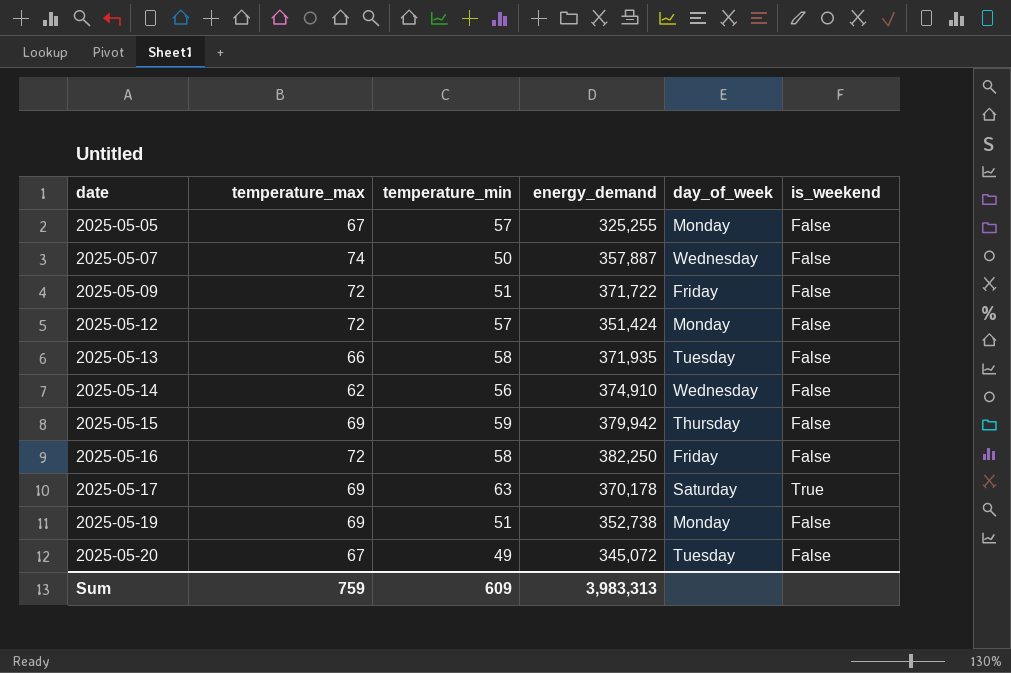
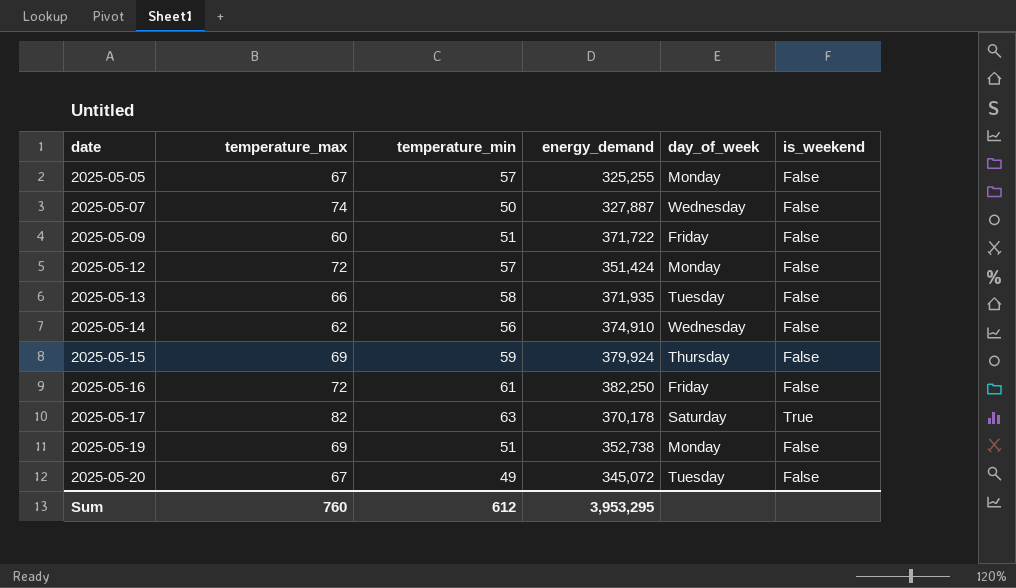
2025-05-07 | energy_demand: 357,887 -> 327,887
2025-05-09 | temperature_max: 72 -> 60
2025-05-15 | energy_demand: 379,942 -> 379,924
2025-05-16 | temperature_min: 58 -> 61
2025-05-17 | temperature_max: 69 -> 82
Sum | temperature_max: 759 -> 760
Sum | temperature_min: 609 -> 612
Sum | energy_demand: 3,983,313 -> 3,953,295

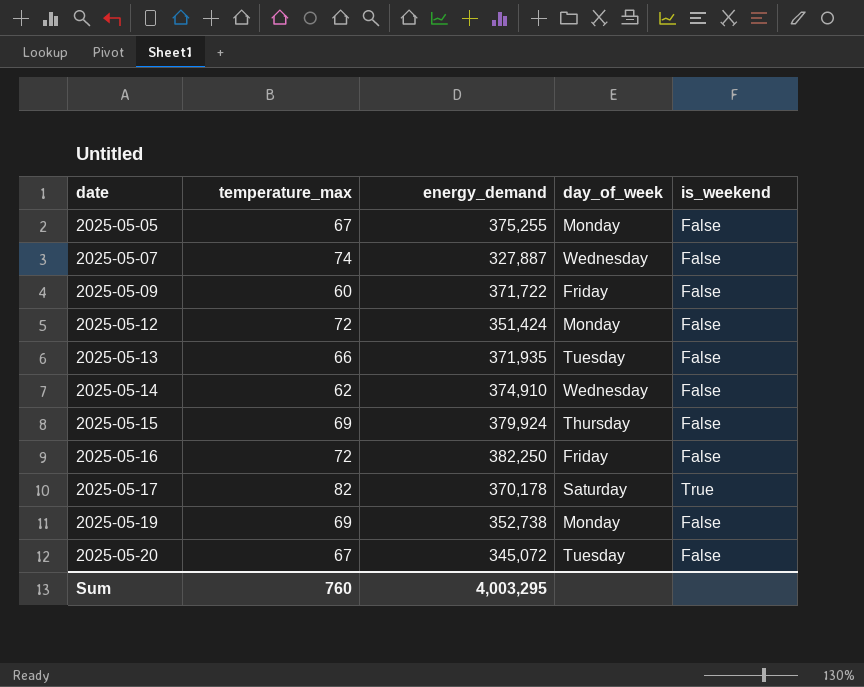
column temperature_min | position: 3 -> none
2025-05-05 | energy_demand: 325,255 -> 375,255
Sum | energy_demand: 3,953,295 -> 4,003,295

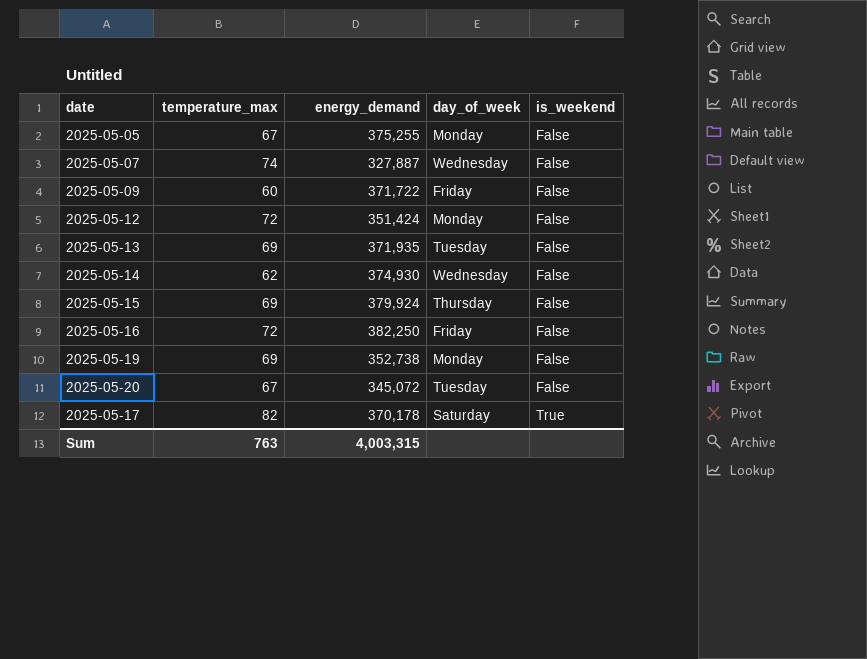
row order: date ascending -> is_weekend ascending
2025-05-13 | temperature_max: 66 -> 69
2025-05-14 | energy_demand: 374,910 -> 374,930
Sum | temperature_max: 760 -> 763
Sum | energy_demand: 4,003,295 -> 4,003,315

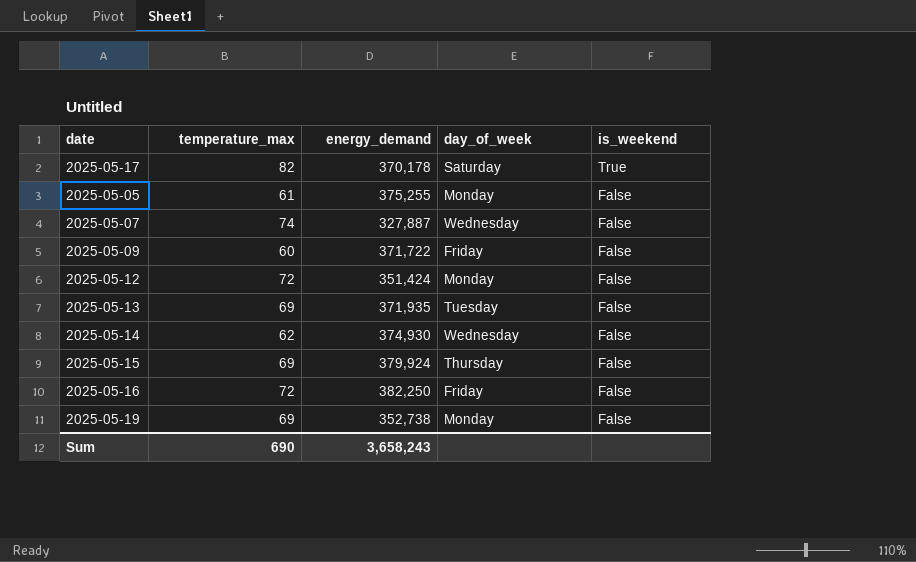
row order: is_weekend ascending -> is_weekend descending
row 2025-05-20: 67 | 345,072 | Tuesday | False -> none
2025-05-05 | temperature_max: 67 -> 61
Sum | temperature_max: 763 -> 690
Sum | energy_demand: 4,003,315 -> 3,658,243

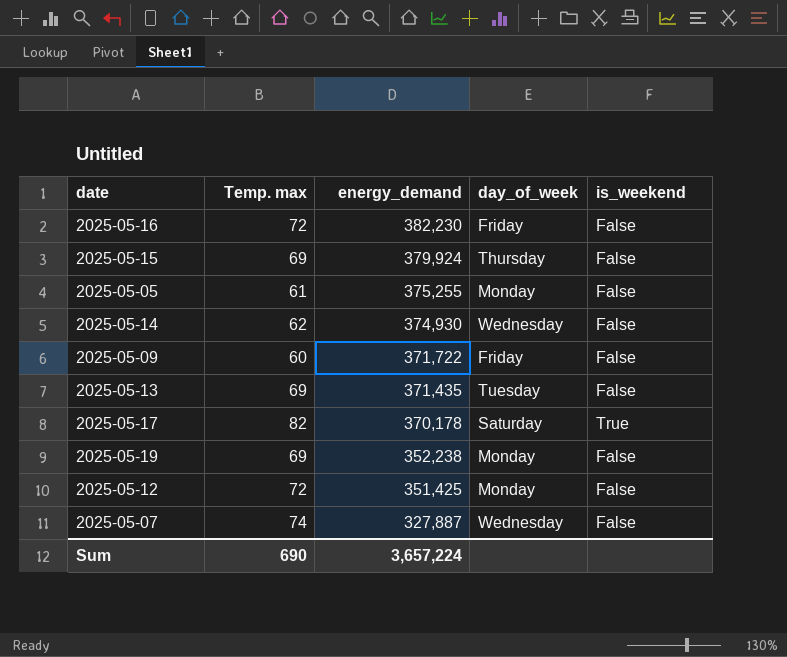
row order: is_weekend descending -> energy_demand descending
column name: temperature_max -> Temp. max
2025-05-16 | energy_demand: 382,250 -> 382,230
2025-05-13 | energy_demand: 371,935 -> 371,435
2025-05-19 | energy_demand: 352,738 -> 352,238
2025-05-12 | energy_demand: 351,424 -> 351,425
Sum | energy_demand: 3,658,243 -> 3,657,224

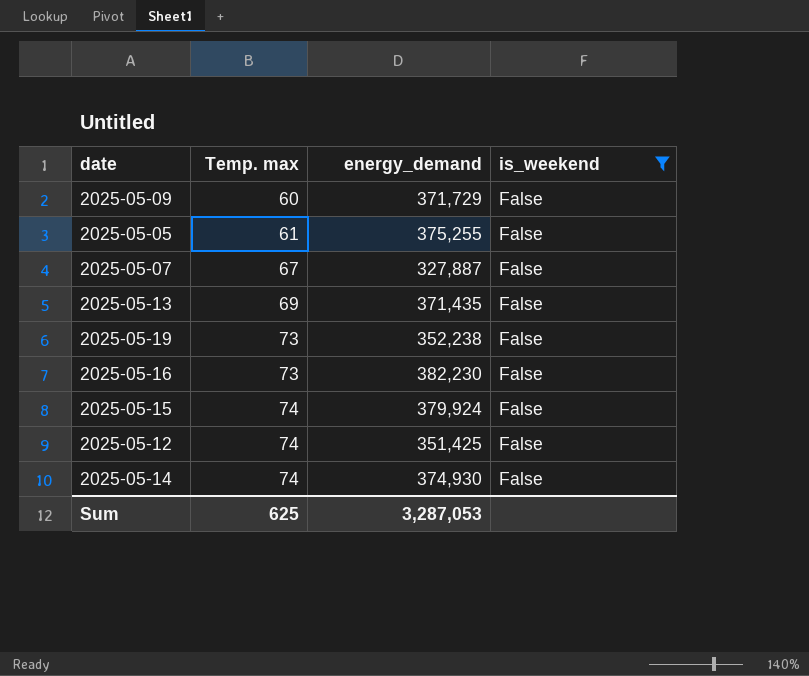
filter: none -> is_weekend = False
row order: energy_demand descending -> Temp. max ascending
column day_of_week | position: 4 -> none
2025-05-09 | energy_demand: 371,722 -> 371,729
2025-05-07 | Temp. max: 74 -> 67
2025-05-19 | Temp. max: 69 -> 73
2025-05-16 | Temp. max: 72 -> 73
2025-05-15 | Temp. max: 69 -> 74
2025-05-12 | Temp. max: 72 -> 74
2025-05-14 | Temp. max: 62 -> 74
Sum | Temp. max: 690 -> 625
Sum | energy_demand: 3,657,224 -> 3,287,053

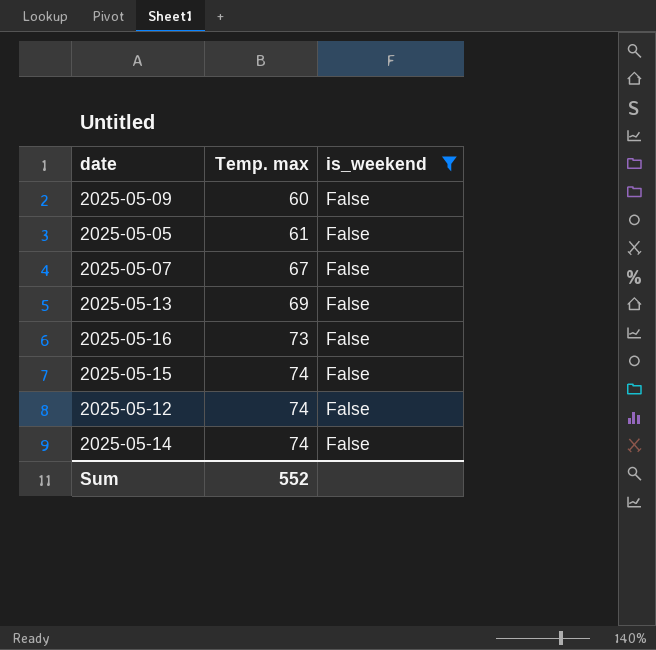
column energy_demand | position: 3 -> none
row 2025-05-19: 73 | 352,238 | False -> none
Sum | Temp. max: 625 -> 552

